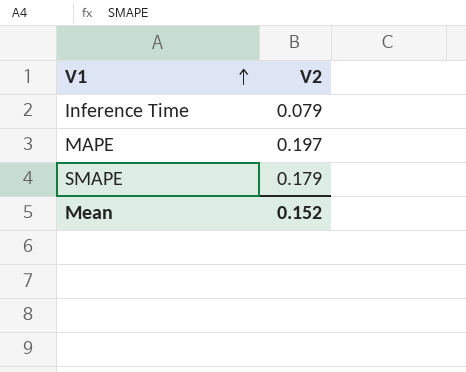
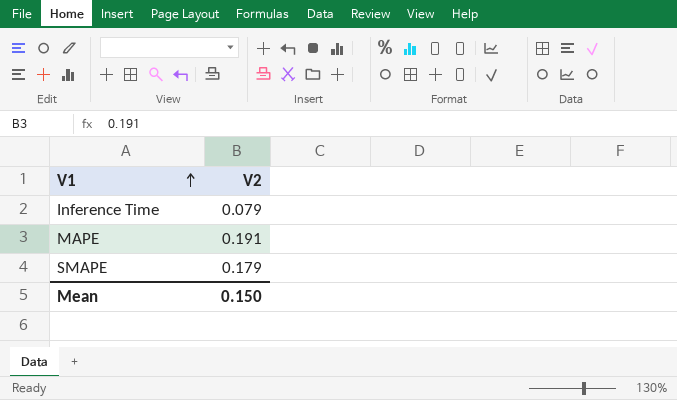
MAPE | V2: 0.197 -> 0.191
Mean | V2: 0.152 -> 0.150

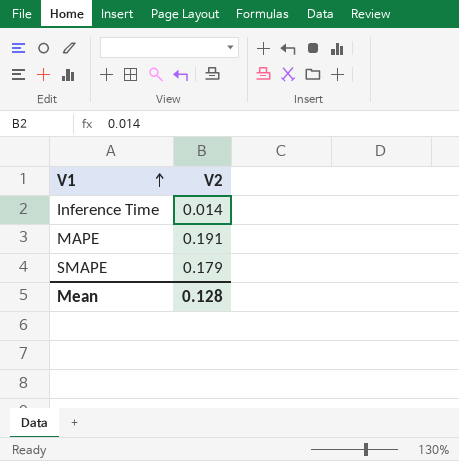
Inference Time | V2: 0.079 -> 0.014
Mean | V2: 0.150 -> 0.128

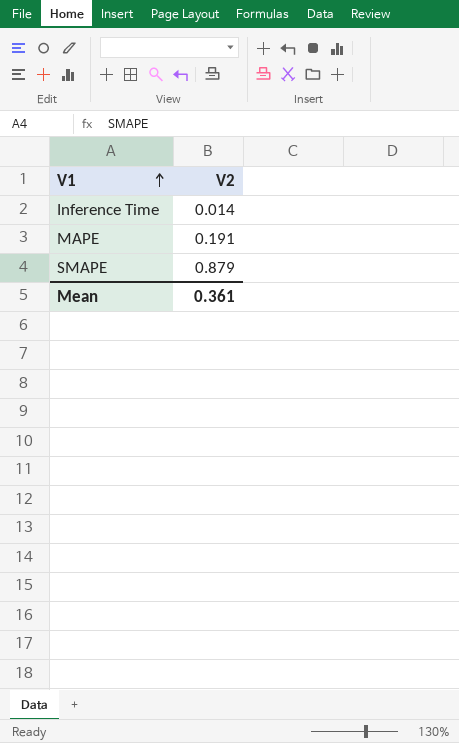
SMAPE | V2: 0.179 -> 0.879
Mean | V2: 0.128 -> 0.361

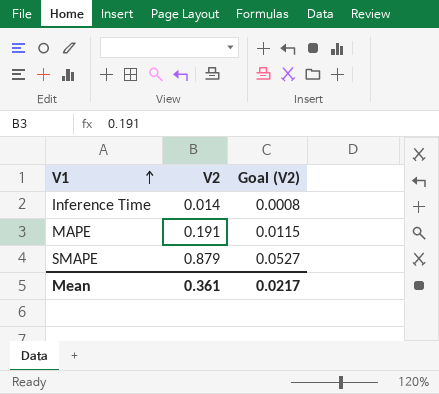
column Goal (V2) | formula: none -> [V2] * 0.06

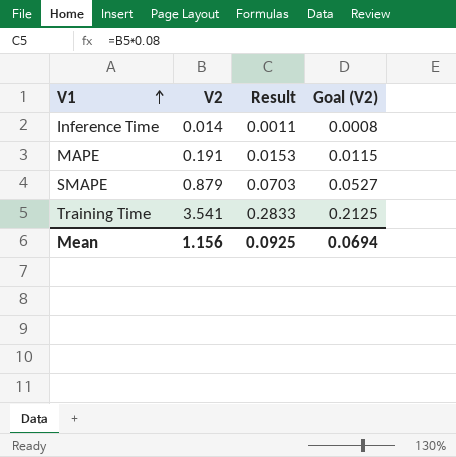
column Result | formula: none -> [V2] * 0.08
row Training Time: none -> 3.541 | 0.2833 | 0.2125
Mean | V2: 0.361 -> 1.156
Mean | Goal (V2): 0.0217 -> 0.0694

